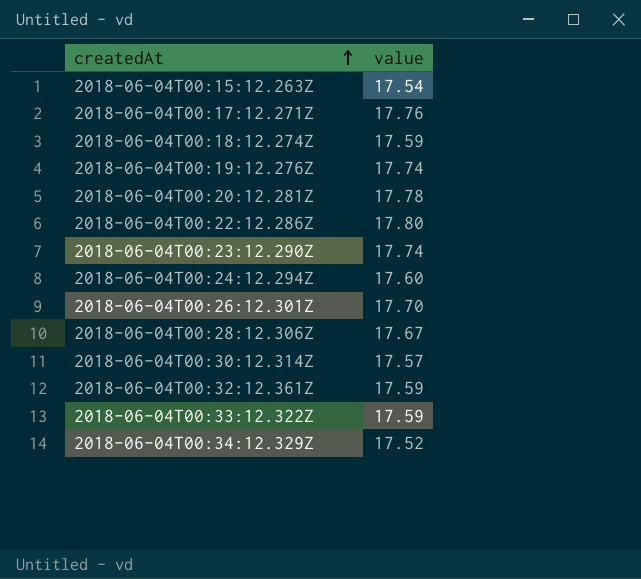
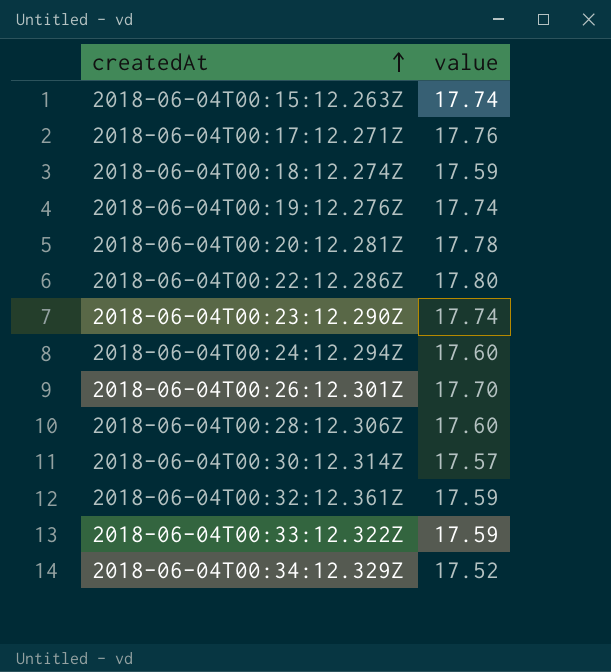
2018-06-04T00:15:12.263Z | value: 17.54 -> 17.74
2018-06-04T00:28:12.306Z | value: 17.67 -> 17.60

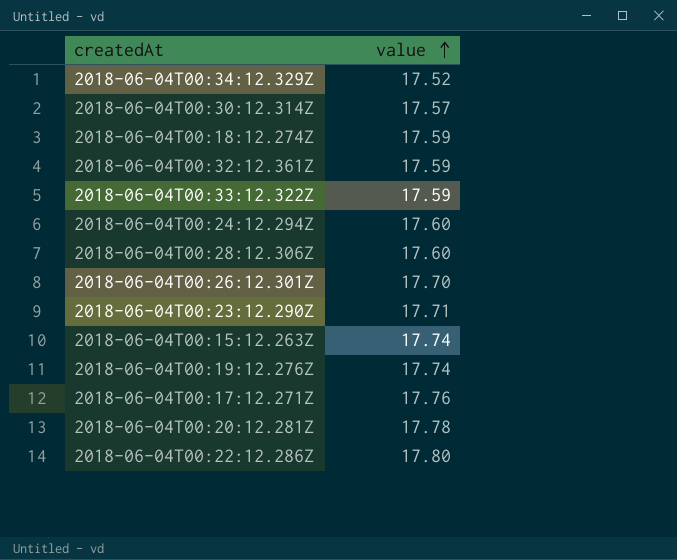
row order: createdAt ascending -> value ascending
2018-06-04T00:23:12.290Z | value: 17.74 -> 17.71

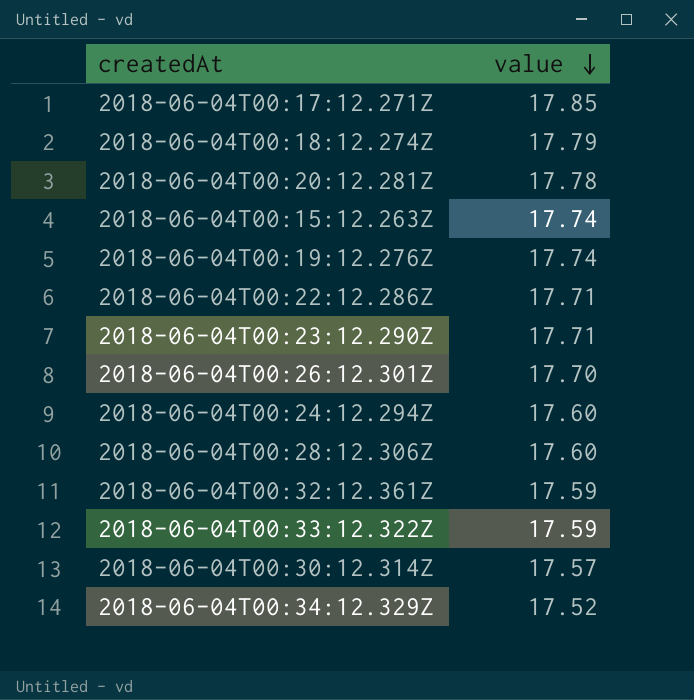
row order: value ascending -> value descending
2018-06-04T00:17:12.271Z | value: 17.76 -> 17.85
2018-06-04T00:18:12.274Z | value: 17.59 -> 17.79
2018-06-04T00:22:12.286Z | value: 17.80 -> 17.71

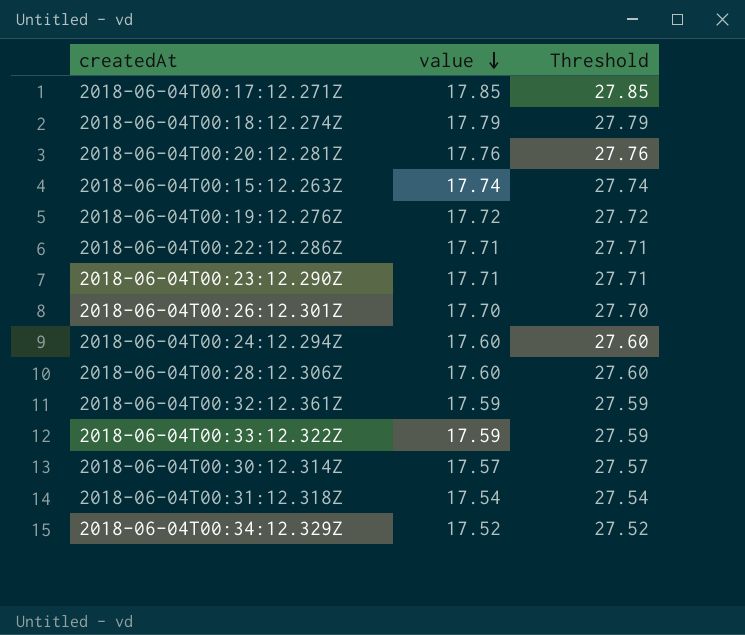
column Threshold | formula: none -> [value] + 10
2018-06-04T00:20:12.281Z | value: 17.78 -> 17.76
2018-06-04T00:19:12.276Z | value: 17.74 -> 17.72
row 2018-06-04T00:31:12.318Z: none -> 17.54 | 27.54

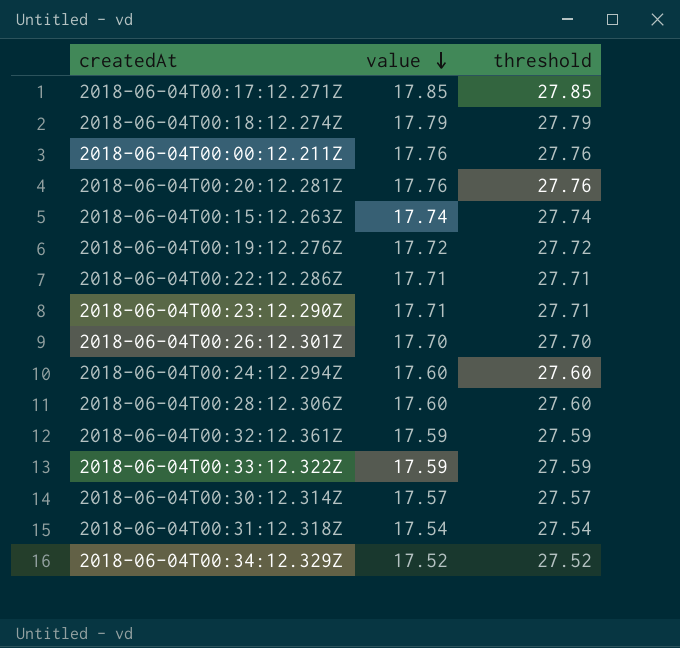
column name: Threshold -> threshold
row 2018-06-04T00:00:12.211Z: none -> 17.76 | 27.76

